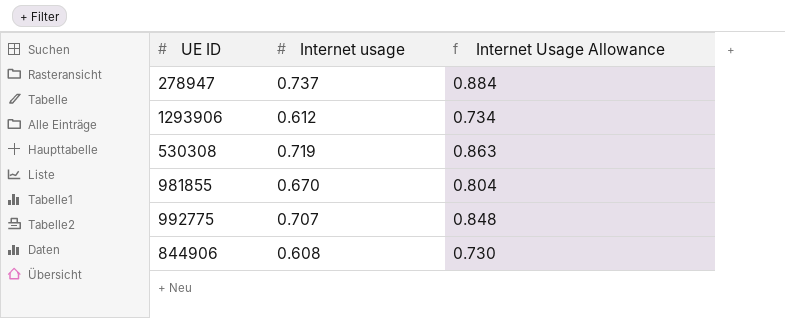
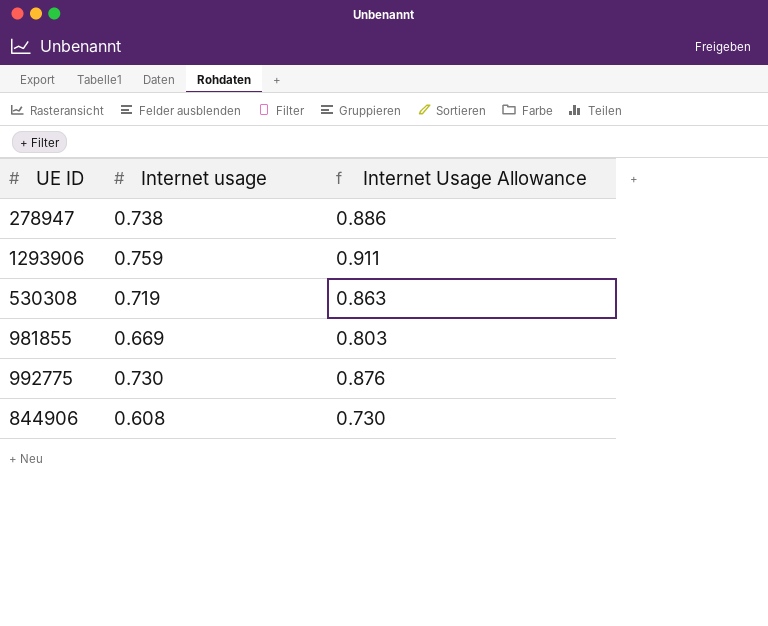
278947 | Internet usage: 0.737 -> 0.738
278947 | Internet Usage Allowance: 0.884 -> 0.886
1293906 | Internet usage: 0.612 -> 0.759
1293906 | Internet Usage Allowance: 0.734 -> 0.911
981855 | Internet usage: 0.670 -> 0.669
981855 | Internet Usage Allowance: 0.804 -> 0.803
992775 | Internet usage: 0.707 -> 0.730
992775 | Internet Usage Allowance: 0.848 -> 0.876

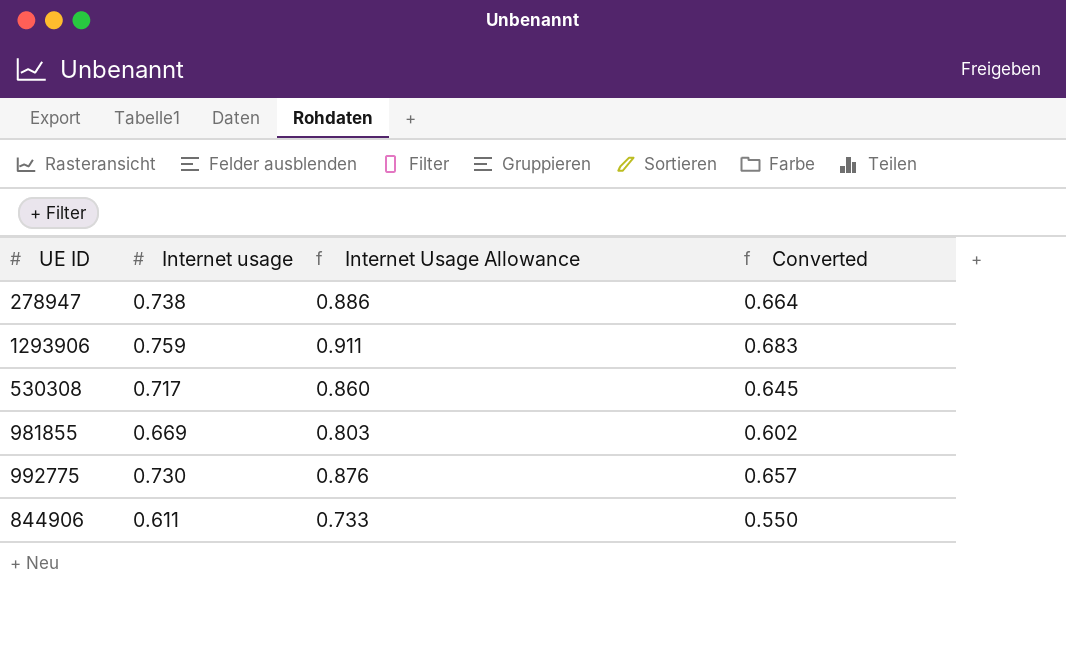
column Converted | formula: none -> [Internet usage] * 0.9
530308 | Internet usage: 0.719 -> 0.717
530308 | Internet Usage Allowance: 0.863 -> 0.860
844906 | Internet usage: 0.608 -> 0.611
844906 | Internet Usage Allowance: 0.730 -> 0.733

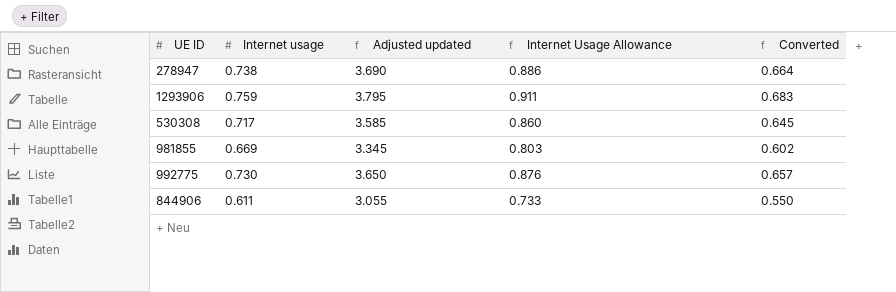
column Adjusted updated | formula: none -> [Internet usage] * 5

